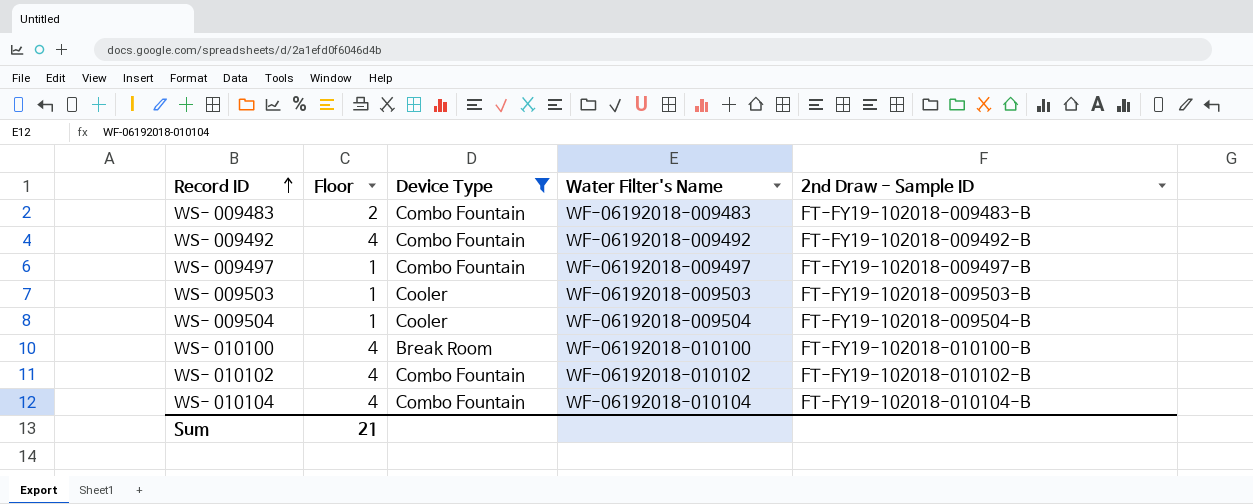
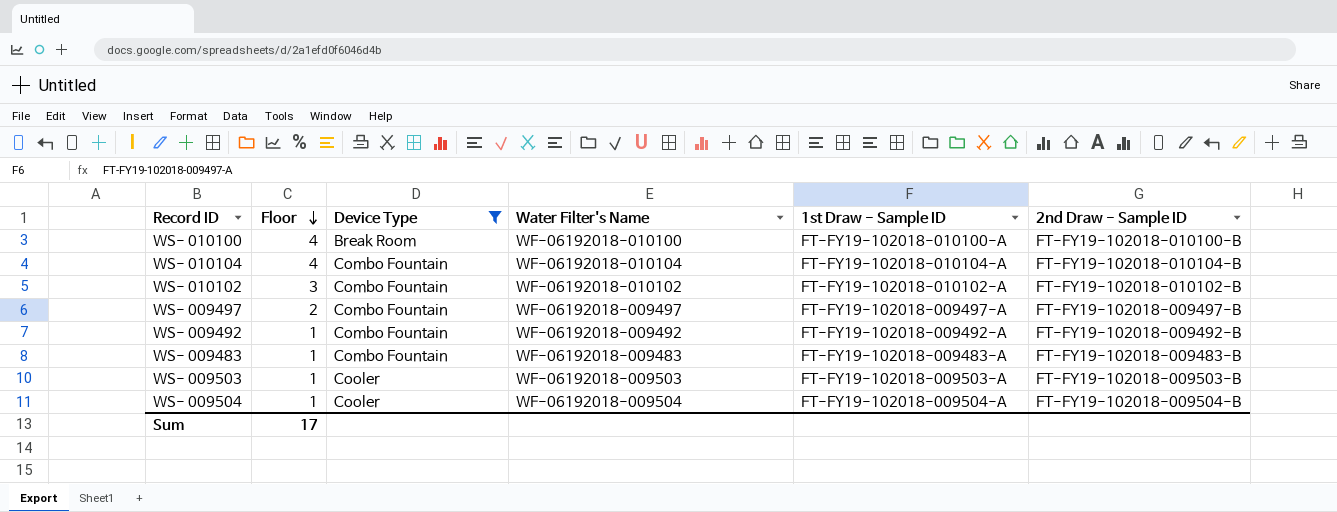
row order: Record ID ascending -> Floor descending
column 1st Draw - Sample ID | position: none -> 5
WS- 010102 | Floor: 4 -> 3
WS- 009497 | Floor: 1 -> 2
WS- 009492 | Floor: 4 -> 1
WS- 009483 | Floor: 2 -> 1
Sum | Floor: 21 -> 17

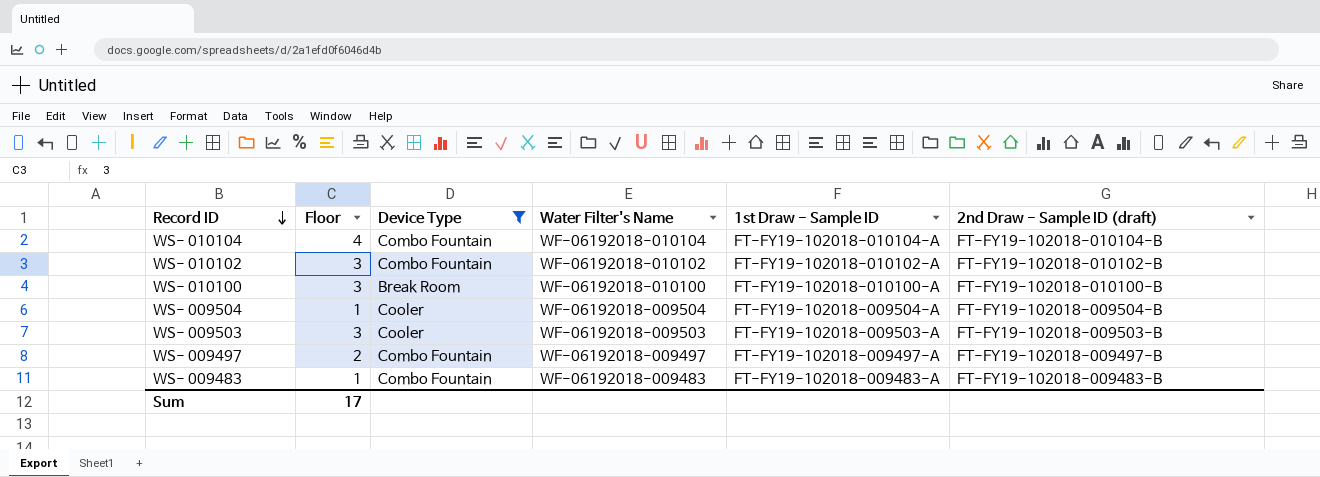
row order: Floor descending -> Record ID descending
column name: 2nd Draw - Sample ID -> 2nd Draw - Sample ID (draft)
row WS- 009492: 1 | Combo Fountain | WF-06192018-009492 | FT-FY19-102018-009492-A | FT-FY19-102018-009492-B -> none
WS- 010100 | Floor: 4 -> 3
WS- 009503 | Floor: 1 -> 3

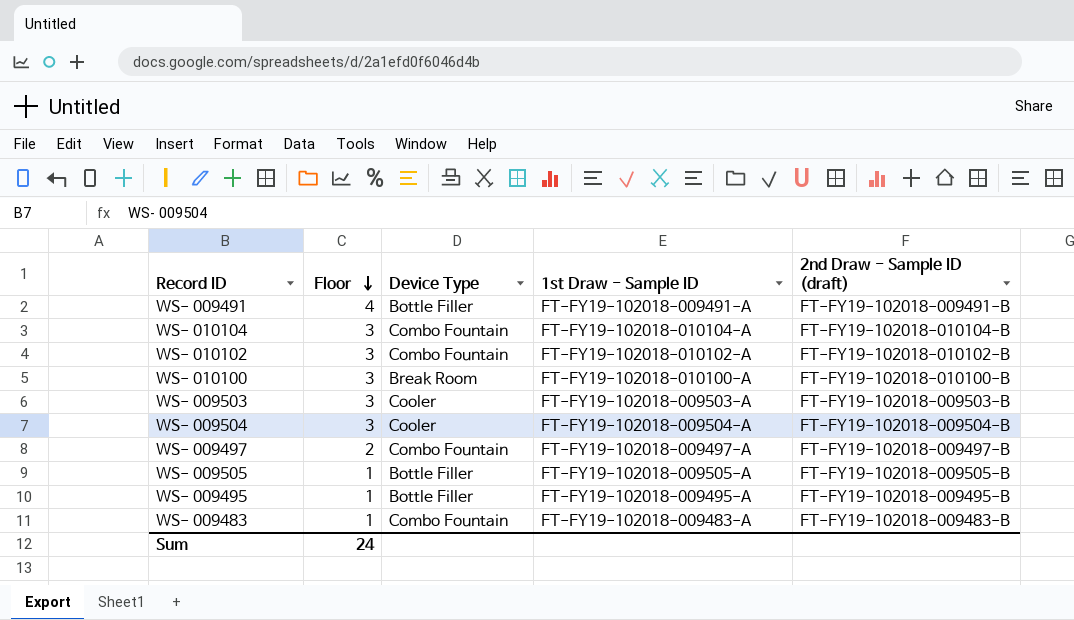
filter: Device Type != Bottle Filler -> none
row order: Record ID descending -> Floor descending
column Water Filter's Name | position: 4 -> none
WS- 010104 | Floor: 4 -> 3
WS- 009504 | Floor: 1 -> 3
Sum | Floor: 17 -> 24

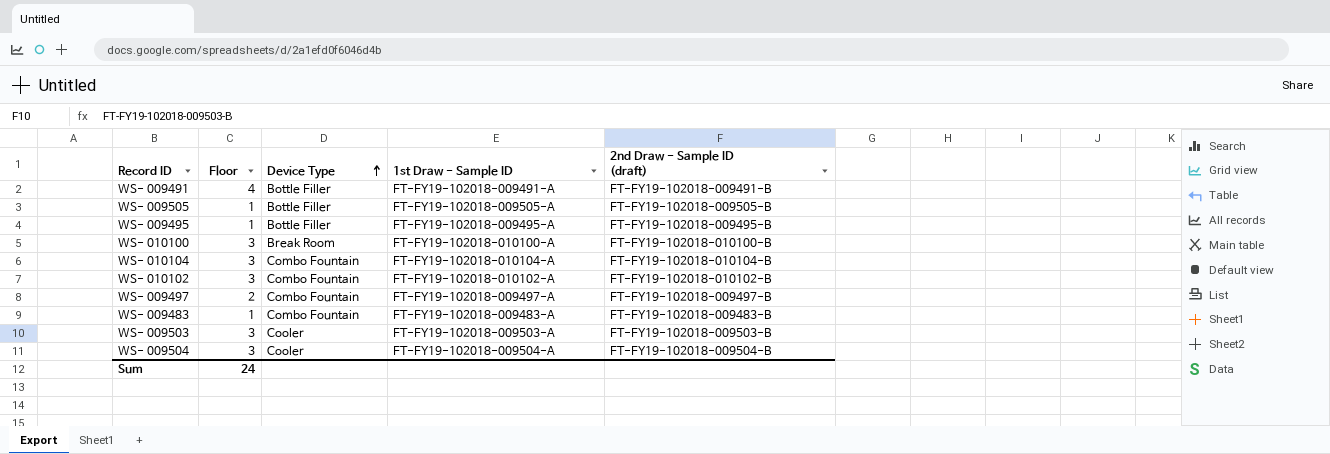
row order: Floor descending -> Device Type ascending

